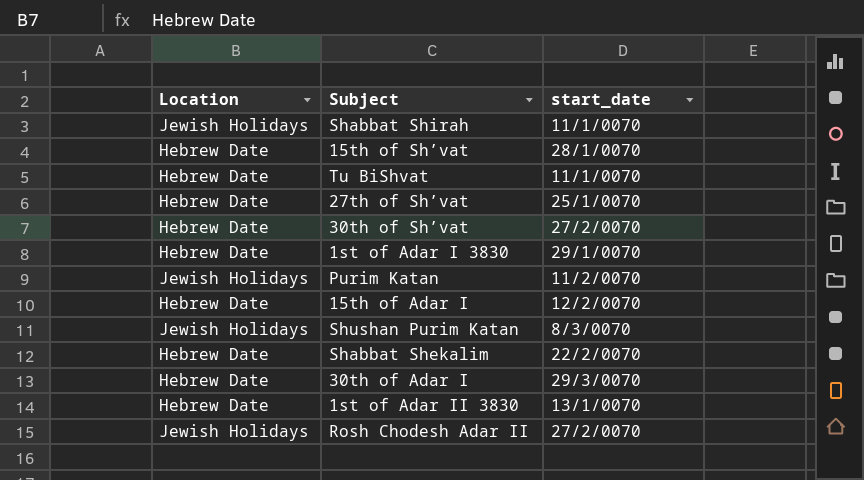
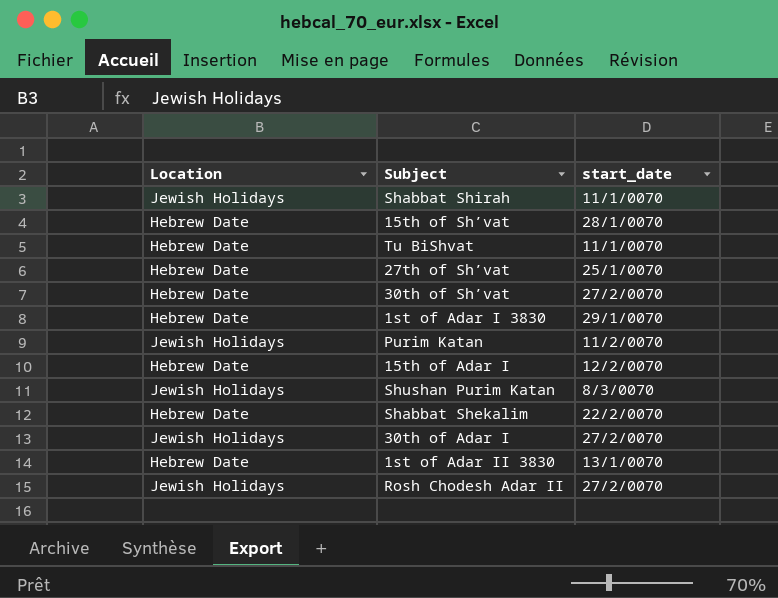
30th of Adar I | Location: Hebrew Date -> Jewish Holidays
30th of Adar I | start_date: 29/3/0070 -> 27/2/0070

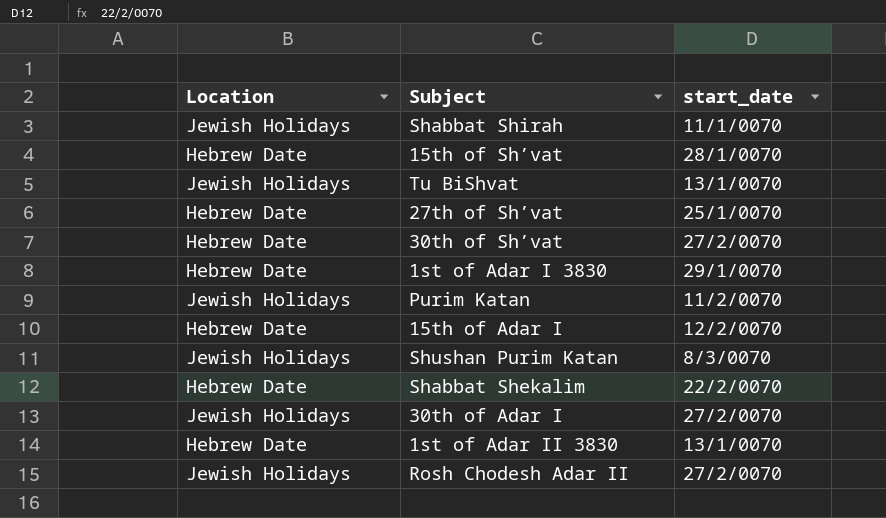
Tu BiShvat | Location: Hebrew Date -> Jewish Holidays
Tu BiShvat | start_date: 11/1/0070 -> 13/1/0070

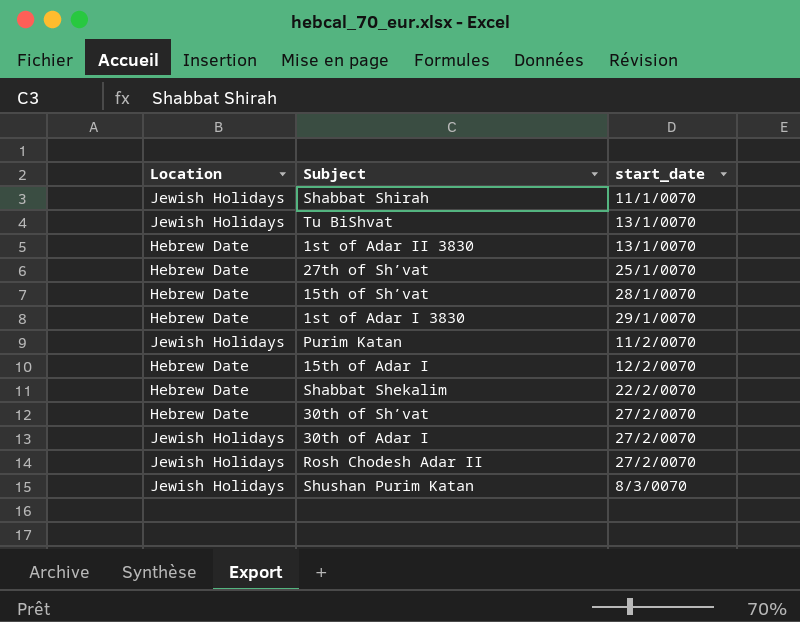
row order: none -> start_date ascending

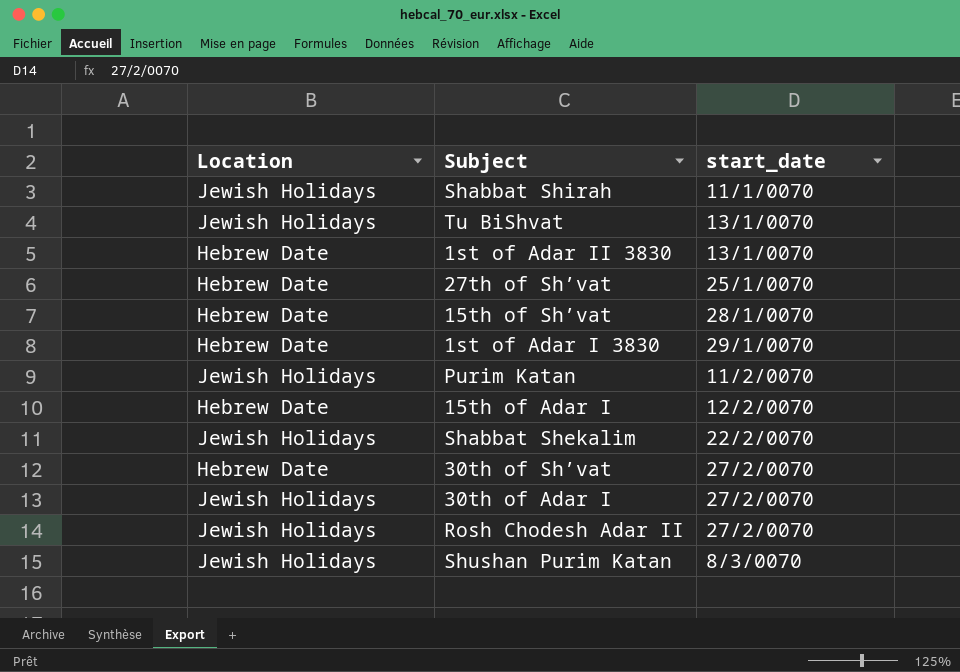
Shabbat Shekalim | Location: Hebrew Date -> Jewish Holidays

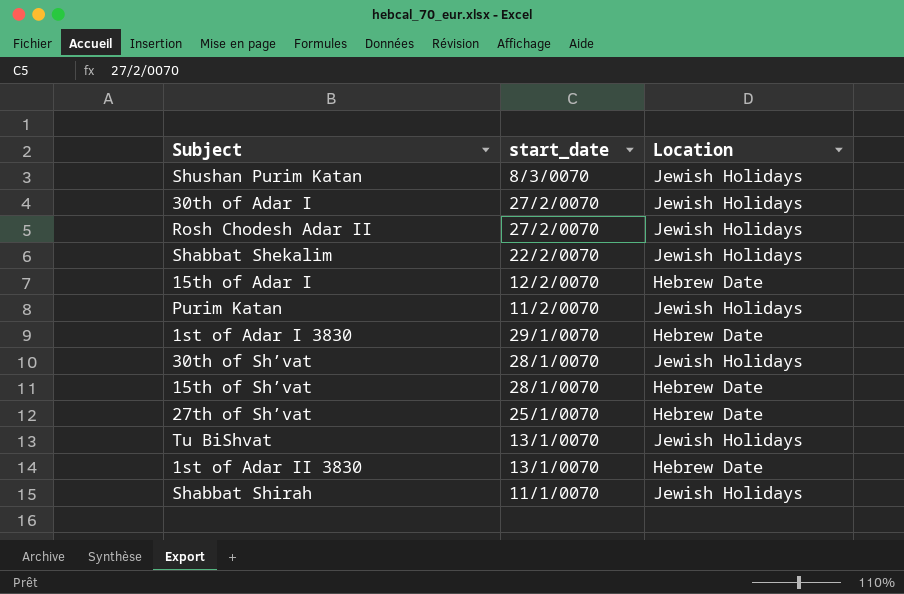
row order: start_date ascending -> start_date descending
column Location | position: 1 -> 3
30th of Sh’vat | start_date: 27/2/0070 -> 28/1/0070
30th of Sh’vat | Location: Hebrew Date -> Jewish Holidays

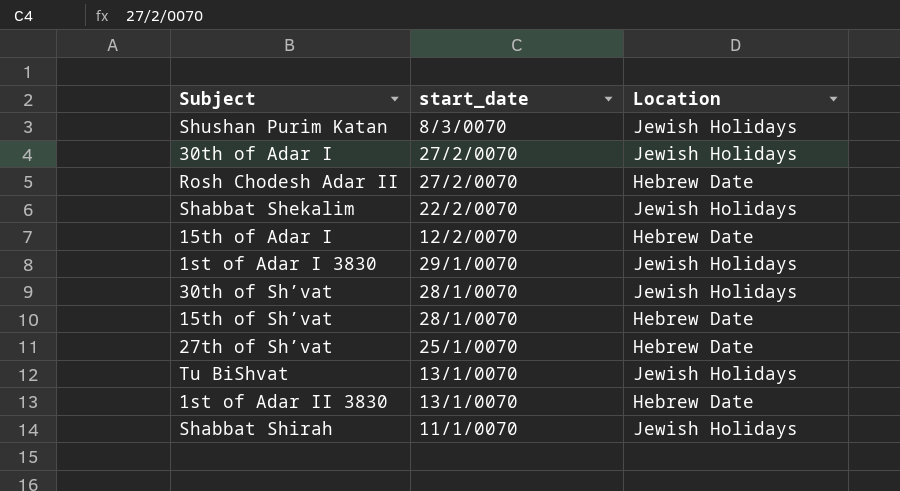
row Purim Katan: 11/2/0070 | Jewish Holidays -> none
Rosh Chodesh Adar II | Location: Jewish Holidays -> Hebrew Date
1st of Adar I 3830 | Location: Hebrew Date -> Jewish Holidays

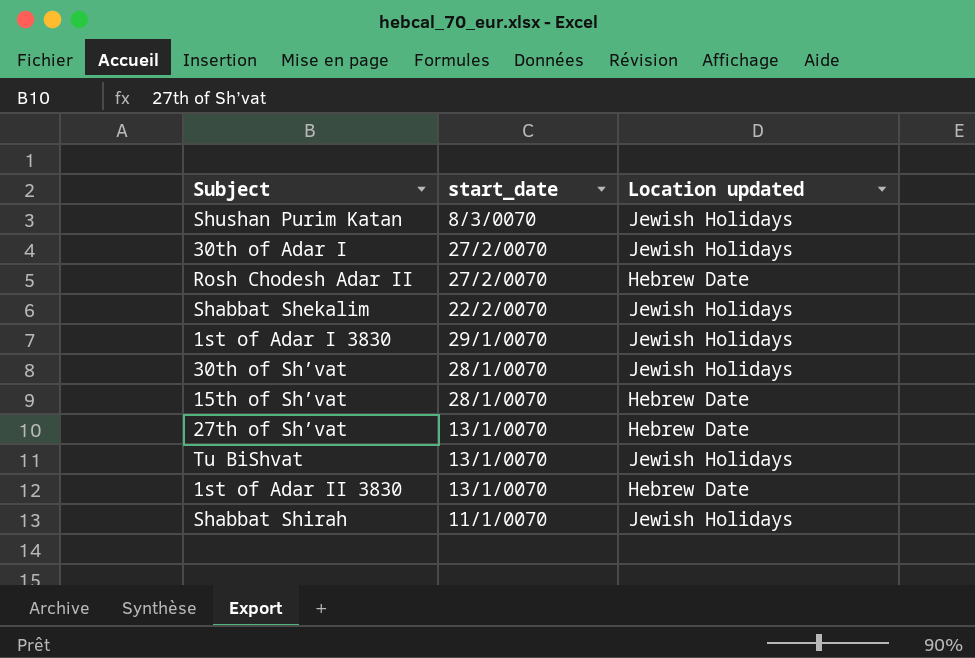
column name: Location -> Location updated
row 15th of Adar I: 12/2/0070 | Hebrew Date -> none
27th of Sh’vat | start_date: 25/1/0070 -> 13/1/0070

